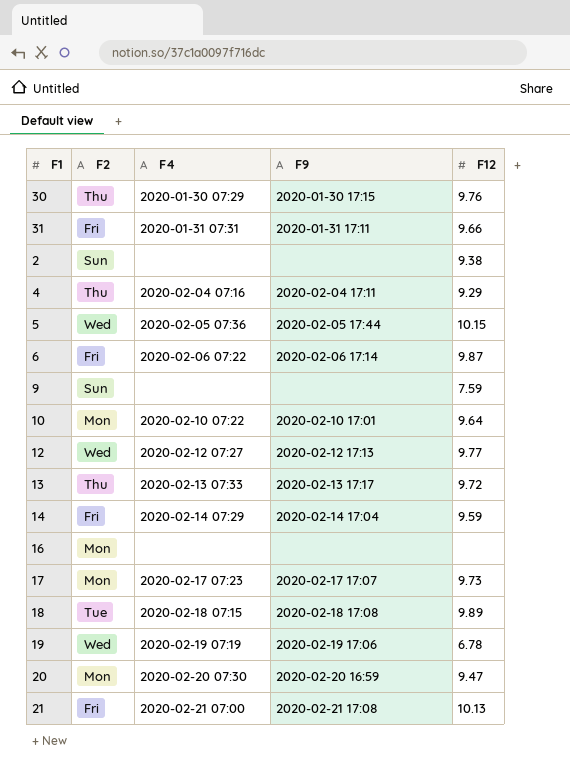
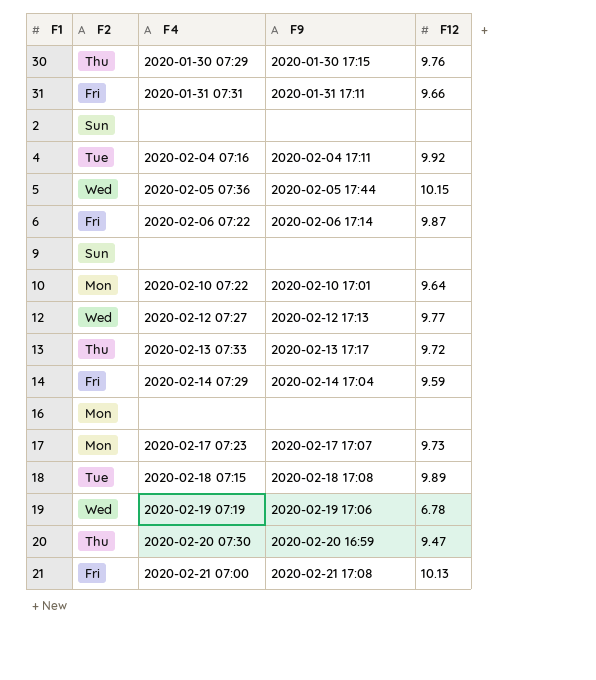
2 | F12: 9.38 -> none
4 | F2: Thu -> Tue
4 | F12: 9.29 -> 9.92
9 | F12: 7.59 -> none
20 | F2: Mon -> Thu

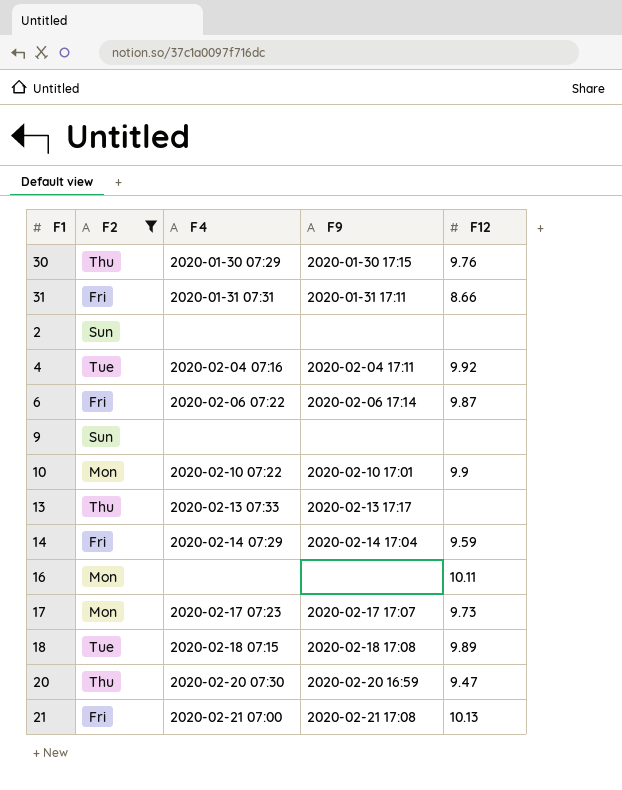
filter: none -> F2 != Wed
31 | F12: 9.66 -> 8.66
10 | F12: 9.64 -> 9.9
13 | F12: 9.72 -> none
16 | F12: none -> 10.11

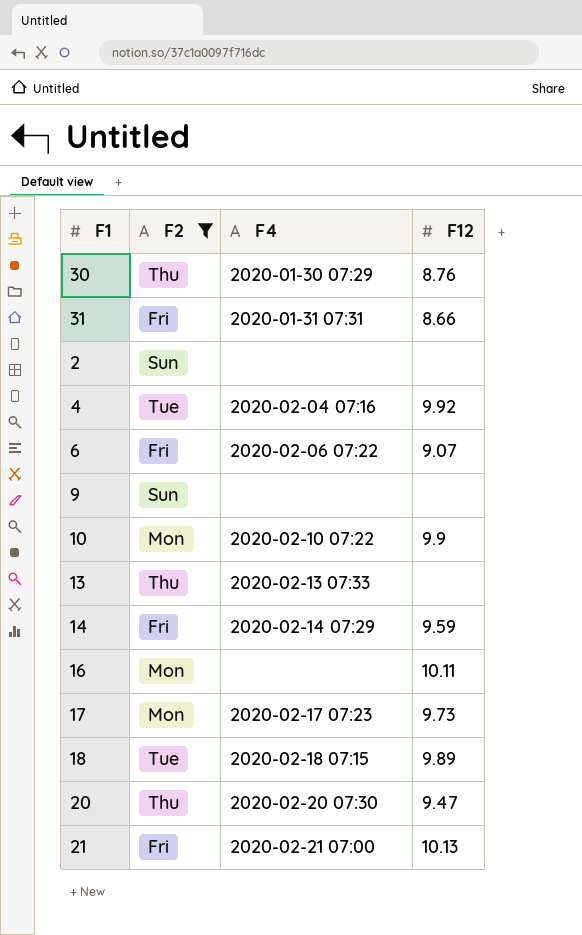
column F9 | position: 4 -> none
30 | F12: 9.76 -> 8.76
6 | F12: 9.87 -> 9.07

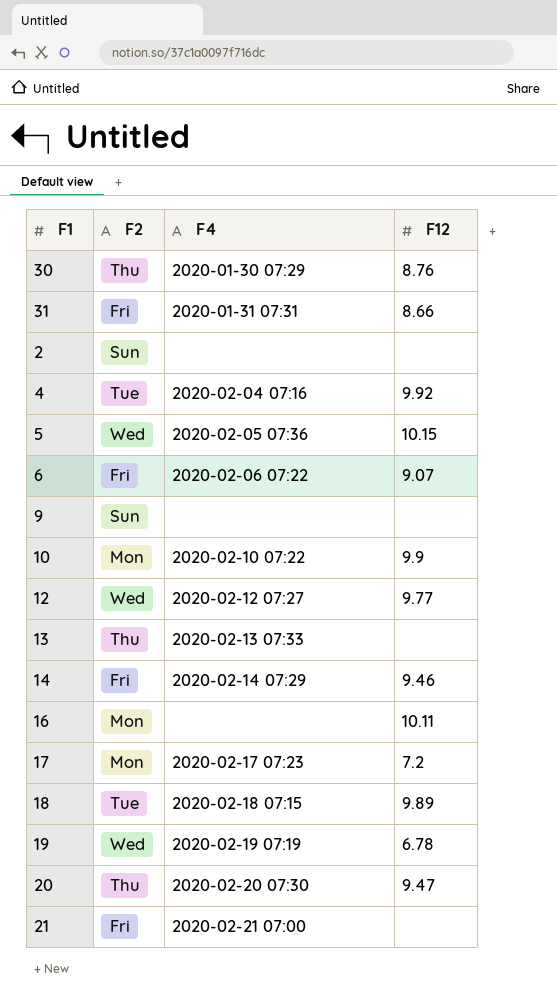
filter: F2 != Wed -> none
14 | F12: 9.59 -> 9.46
17 | F12: 9.73 -> 7.2
21 | F12: 10.13 -> none

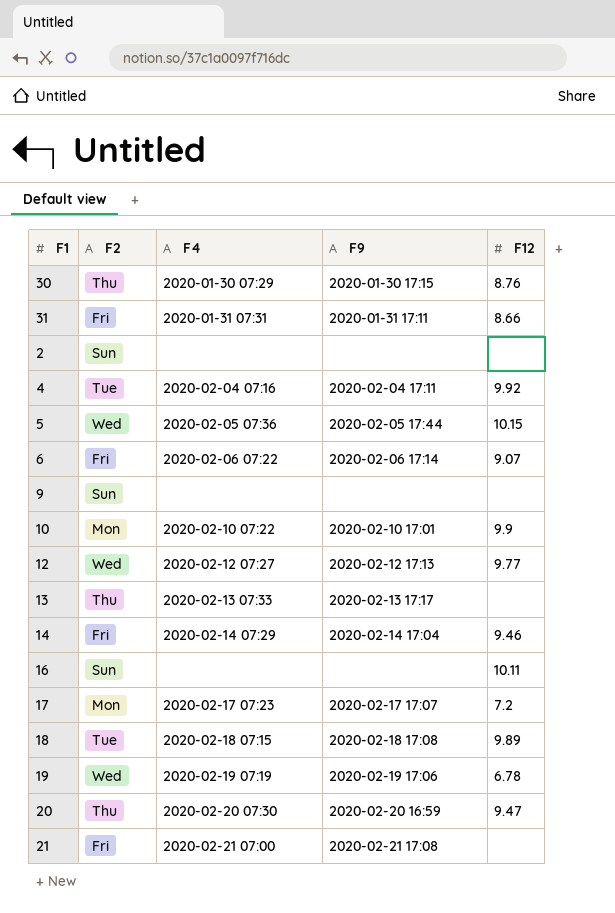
column F9 | position: none -> 4
16 | F2: Mon -> Sun

